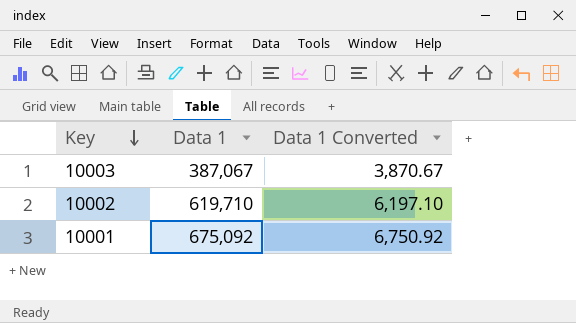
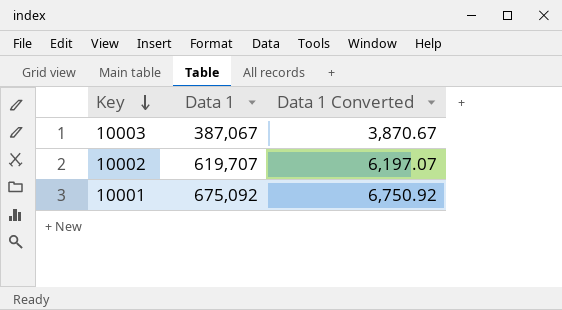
10002 | Data 1: 619,710 -> 619,707
10002 | Data 1 Converted: 6,197.10 -> 6,197.07

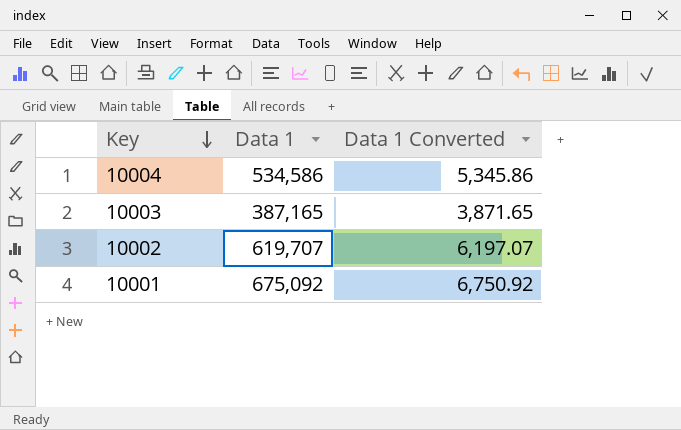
row 10004: none -> 534,586 | 5,345.86
10003 | Data 1: 387,067 -> 387,165
10003 | Data 1 Converted: 3,870.67 -> 3,871.65

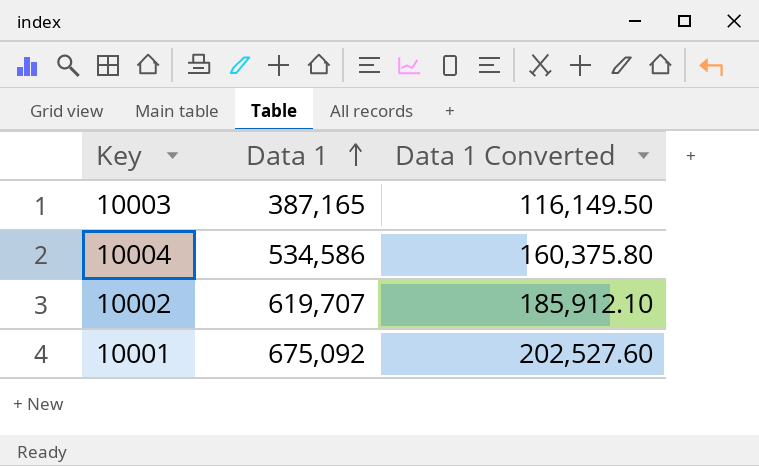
row order: Key descending -> Data 1 ascending
column Data 1 Converted | formula: [Data 1] * 0.01 -> [Data 1] * 0.3

